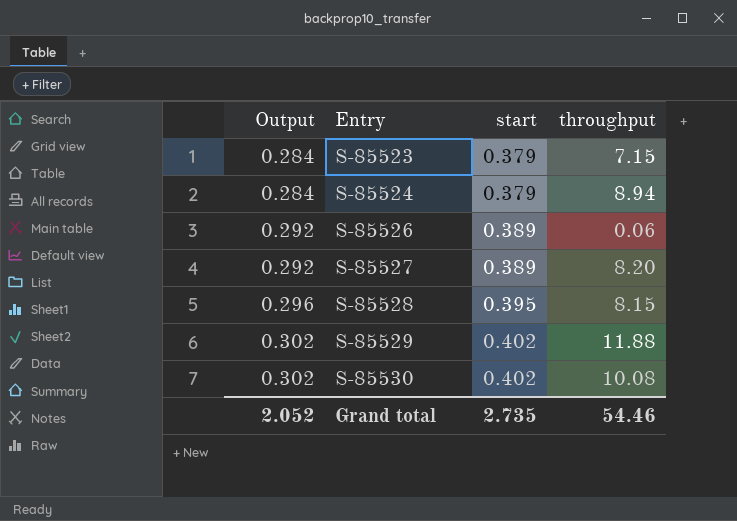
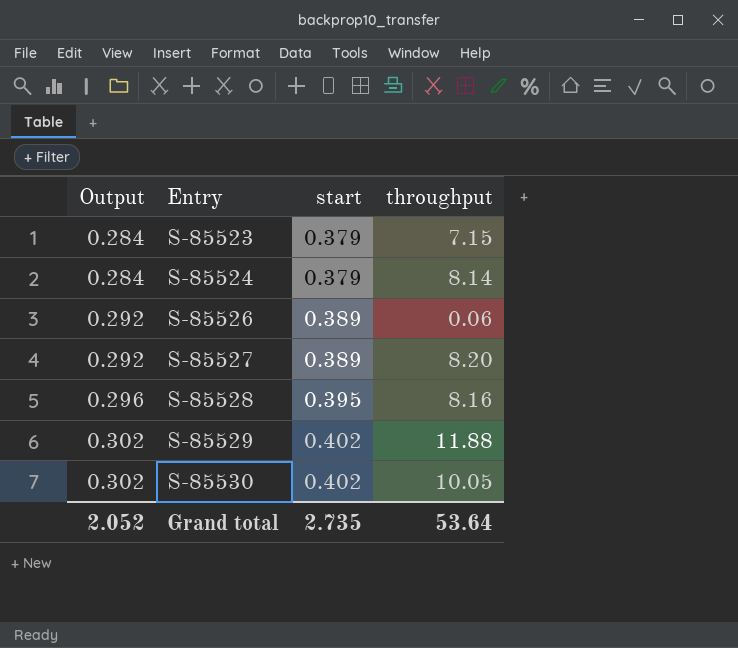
S-85524 | throughput: 8.94 -> 8.14
S-85528 | throughput: 8.15 -> 8.16
S-85530 | throughput: 10.08 -> 10.05
Grand total | throughput: 54.46 -> 53.64

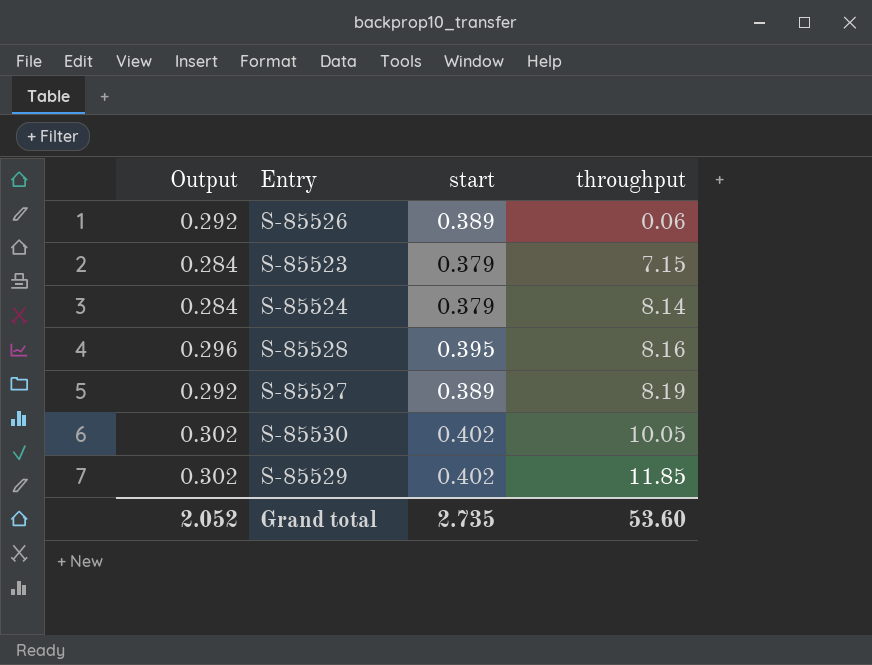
row order: Output ascending -> throughput ascending
S-85527 | throughput: 8.20 -> 8.19
S-85529 | throughput: 11.88 -> 11.85
Grand total | throughput: 53.64 -> 53.60

